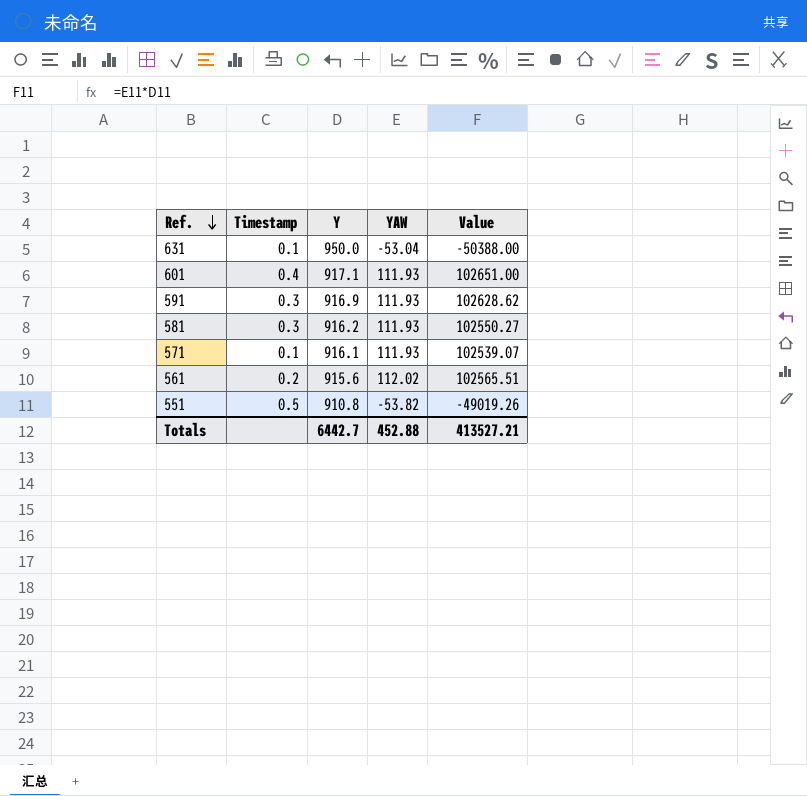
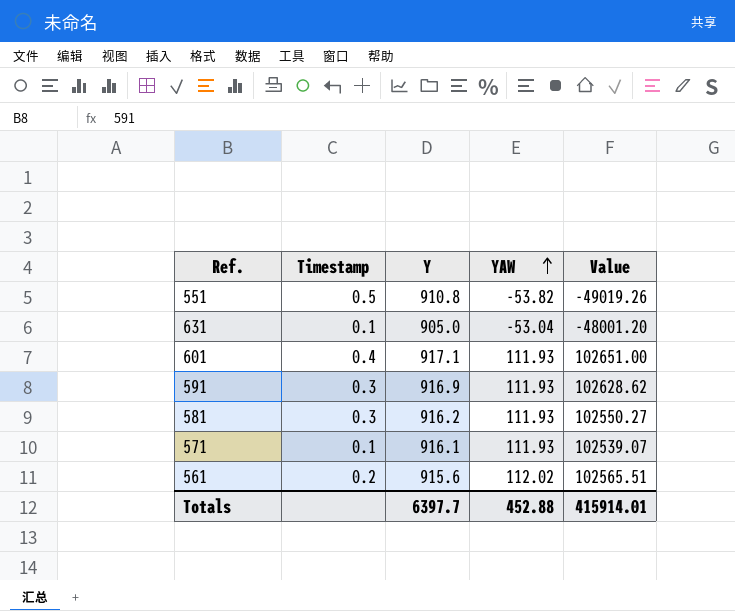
row order: Ref. descending -> YAW ascending
631 | Y: 950.0 -> 905.0
631 | Value: -50388.00 -> -48001.20
Totals | Y: 6442.7 -> 6397.7
Totals | Value: 413527.21 -> 415914.01

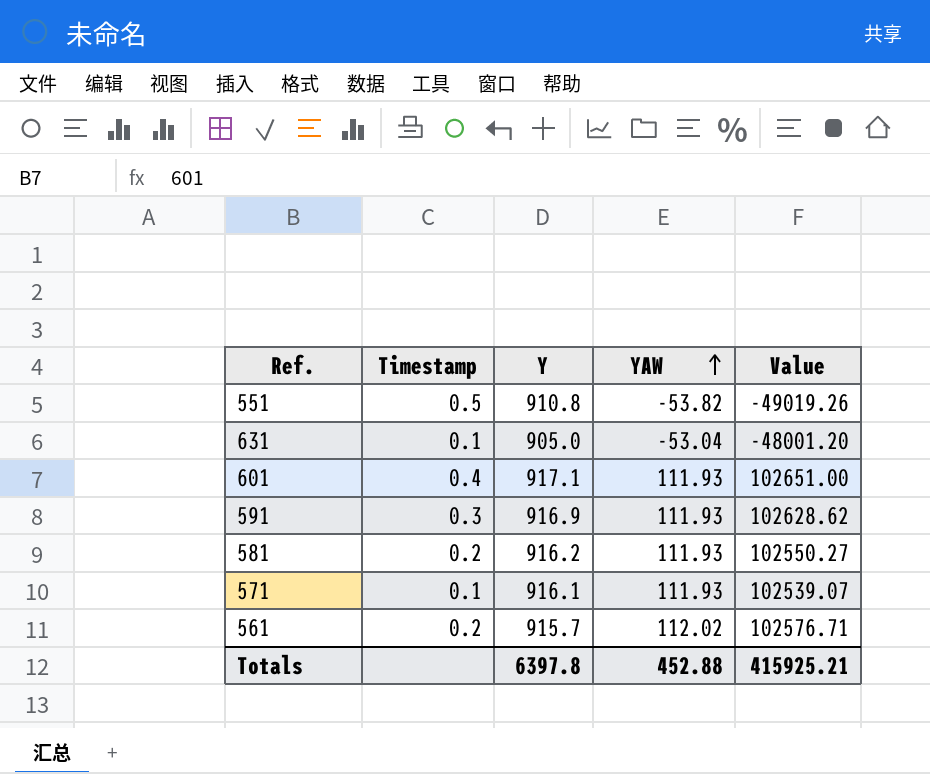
581 | Timestamp: 0.3 -> 0.2
561 | Y: 915.6 -> 915.7
561 | Value: 102565.51 -> 102576.71
Totals | Y: 6397.7 -> 6397.8
Totals | Value: 415914.01 -> 415925.21

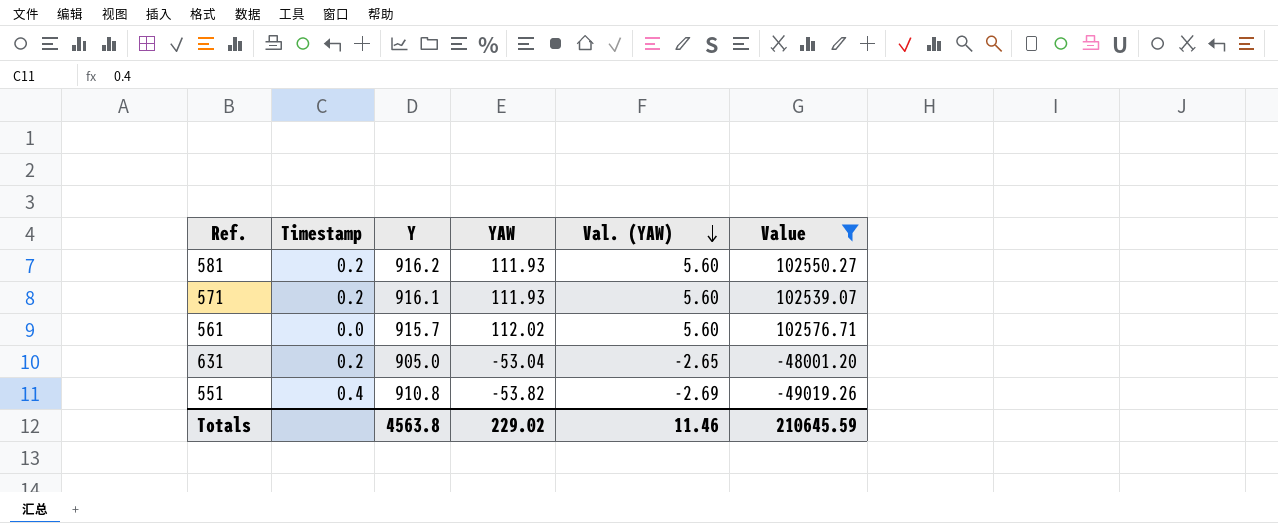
filter: none -> Value <= 102576.71
row order: YAW ascending -> Val. (YAW) descending
column Val. (YAW) | formula: none -> [YAW] * 0.05
571 | Timestamp: 0.1 -> 0.2
561 | Timestamp: 0.2 -> 0.0
631 | Timestamp: 0.1 -> 0.2
551 | Timestamp: 0.5 -> 0.4
Totals | Y: 6397.8 -> 4563.8
Totals | YAW: 452.88 -> 229.02
Totals | Value: 415925.21 -> 210645.59

